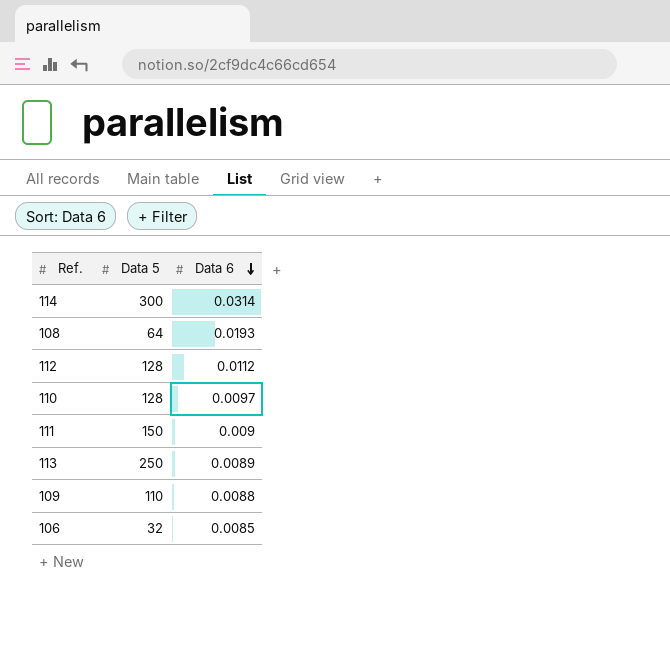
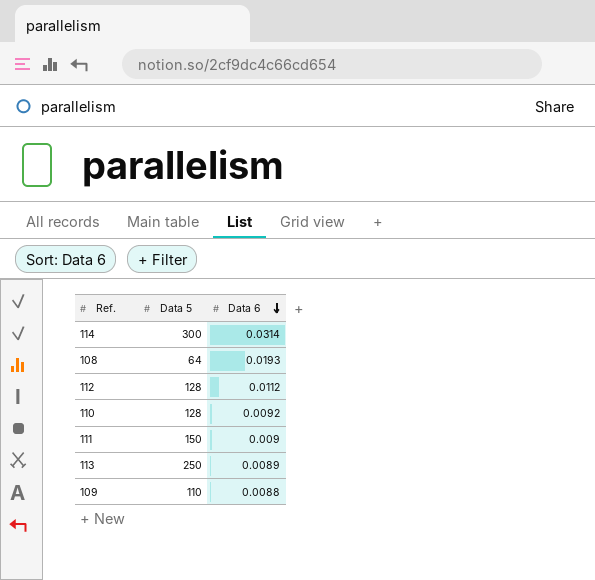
row 106: 32 | 0.0085 -> none
110 | Data 6: 0.0097 -> 0.0092

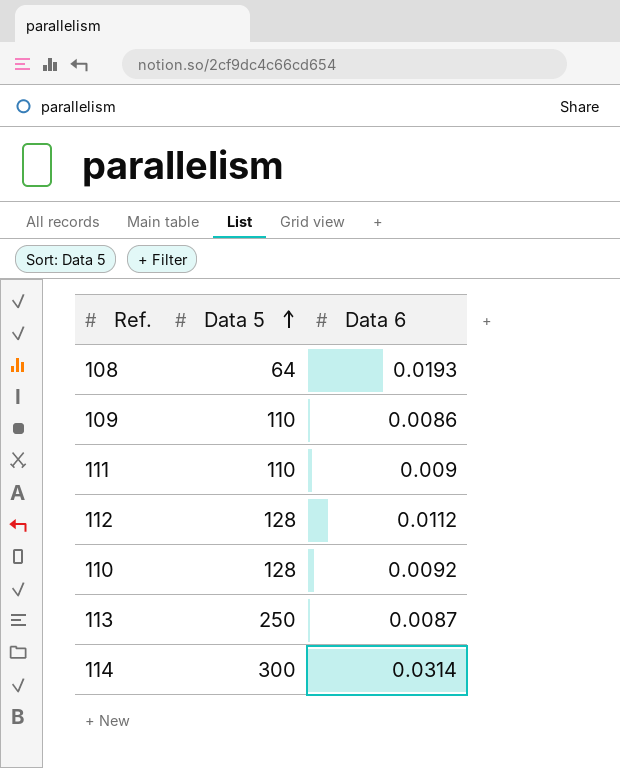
row order: Data 6 descending -> Data 5 ascending
109 | Data 6: 0.0088 -> 0.0086
111 | Data 5: 150 -> 110
113 | Data 6: 0.0089 -> 0.0087

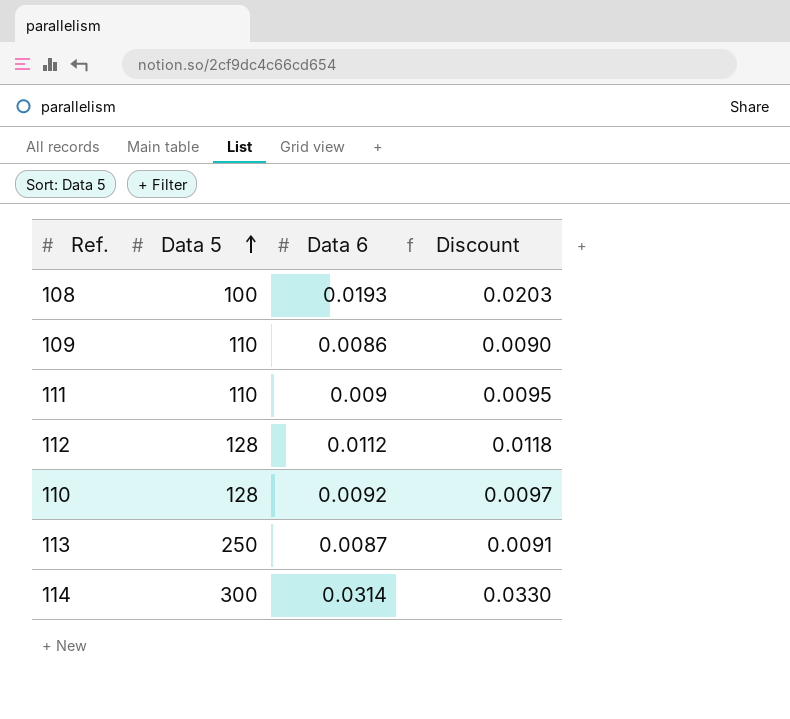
column Discount | formula: none -> [Data 6] * 1.05
108 | Data 5: 64 -> 100

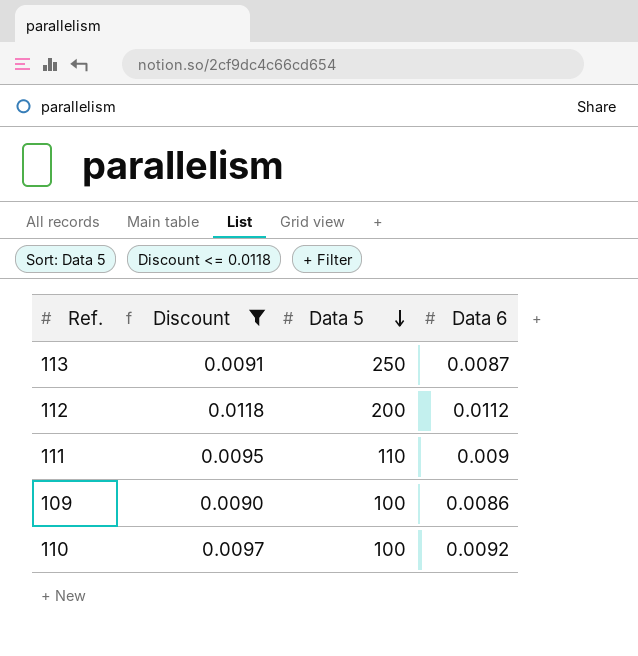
filter: none -> Discount <= 0.0118
row order: Data 5 ascending -> Data 5 descending
column Discount | position: 4 -> 2
112 | Data 5: 128 -> 200
109 | Data 5: 110 -> 100
110 | Data 5: 128 -> 100

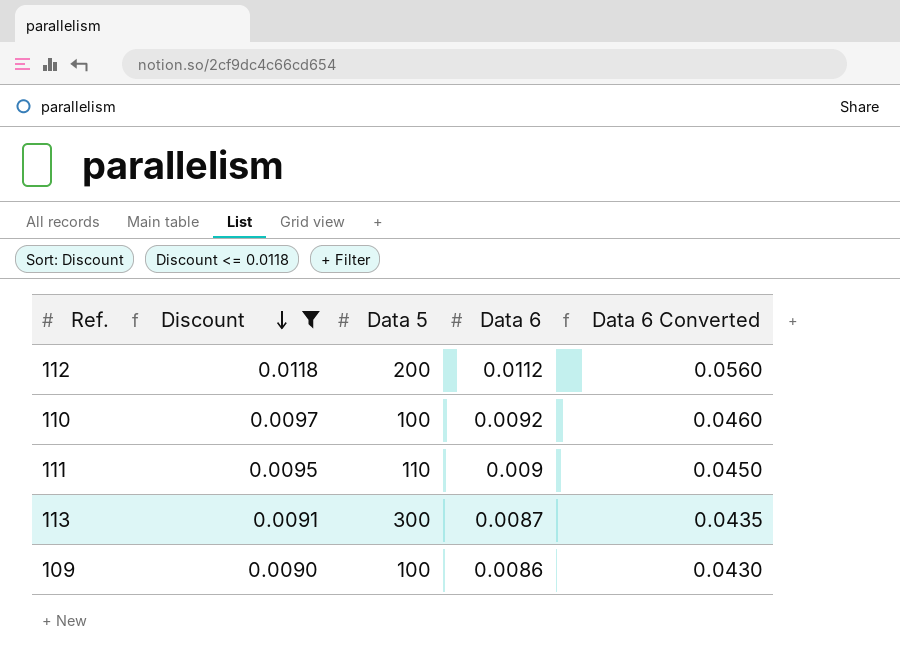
row order: Data 5 descending -> Discount descending
column Data 6 Converted | formula: none -> [Data 6] * 5
113 | Data 5: 250 -> 300

